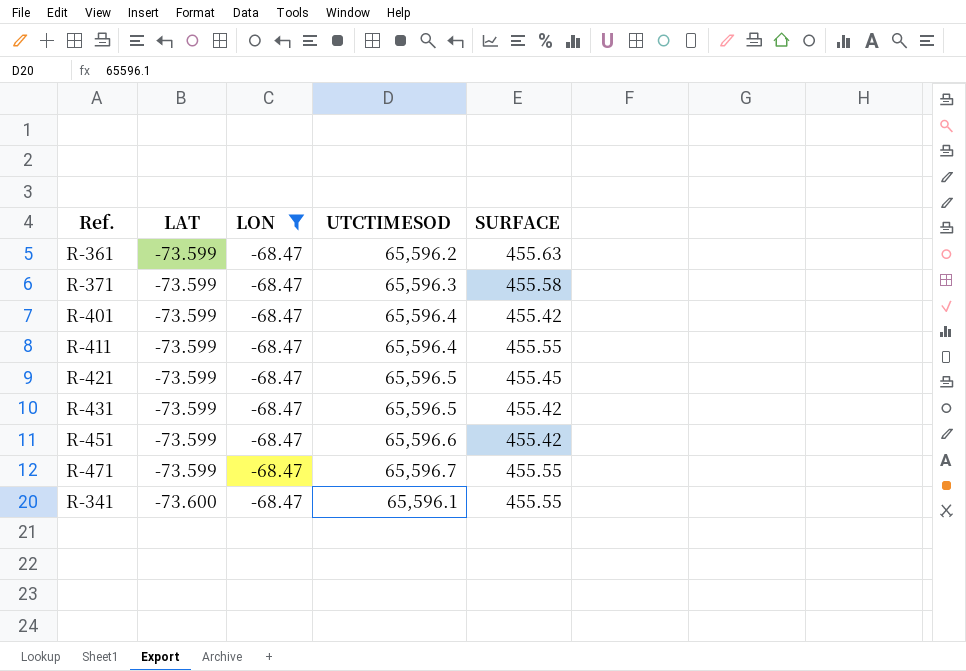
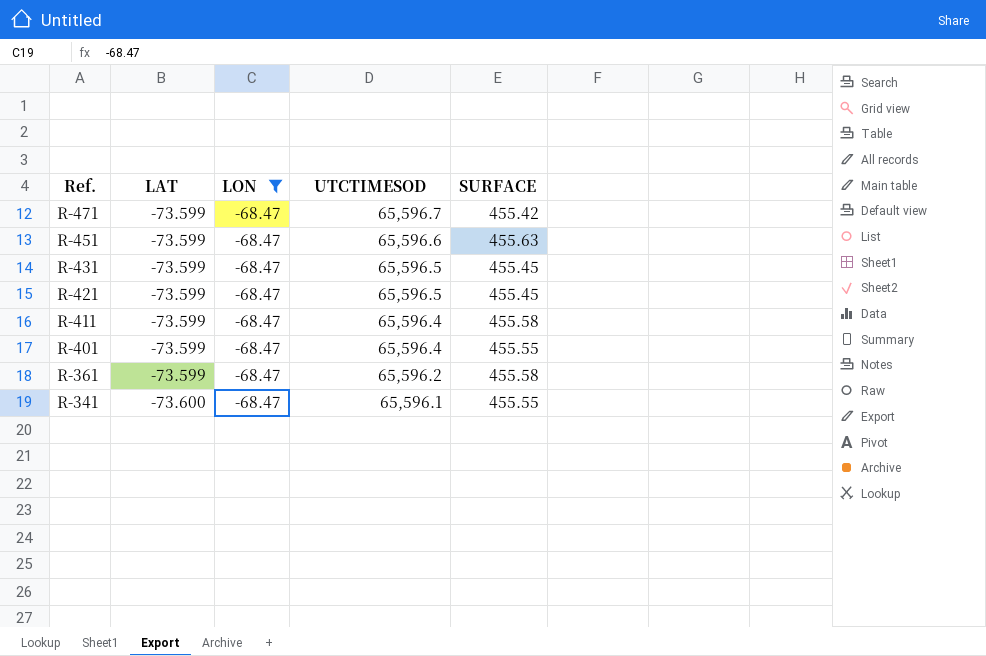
row order: LAT descending -> Ref. descending
row R-371: -73.599 | -68.47 | 65,596.3 | 455.58 -> none
R-471 | SURFACE: 455.55 -> 455.42
R-451 | SURFACE: 455.42 -> 455.63
R-431 | SURFACE: 455.42 -> 455.45
R-411 | SURFACE: 455.55 -> 455.58
R-401 | SURFACE: 455.42 -> 455.55
R-361 | SURFACE: 455.63 -> 455.58

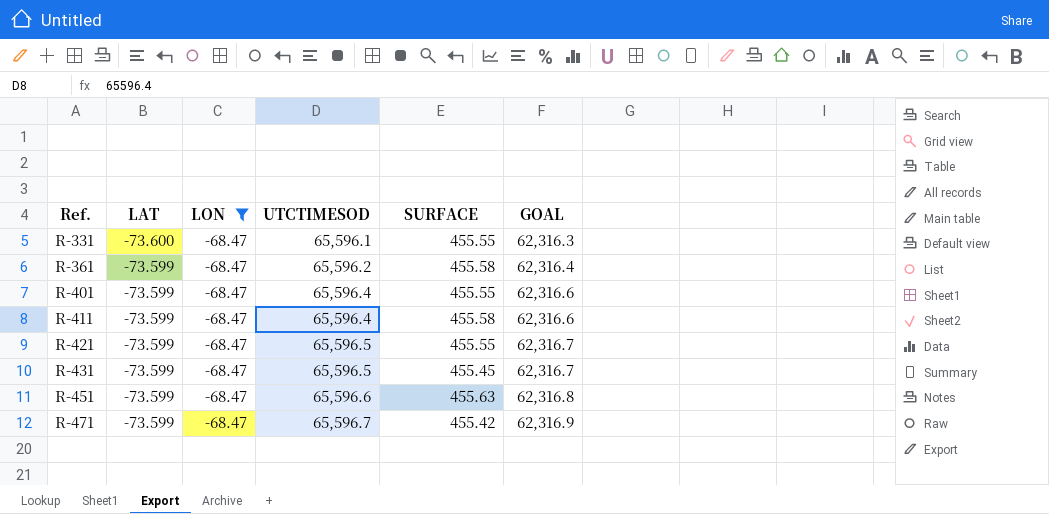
row order: Ref. descending -> Ref. ascending
column GOAL | formula: none -> [UTCTIMESOD] * 0.95
row R-341: -73.600 | -68.47 | 65,596.1 | 455.55 -> none
row R-331: none -> -73.600 | -68.47 | 65,596.1 | 455.55 | 62,316.3
R-421 | SURFACE: 455.45 -> 455.55

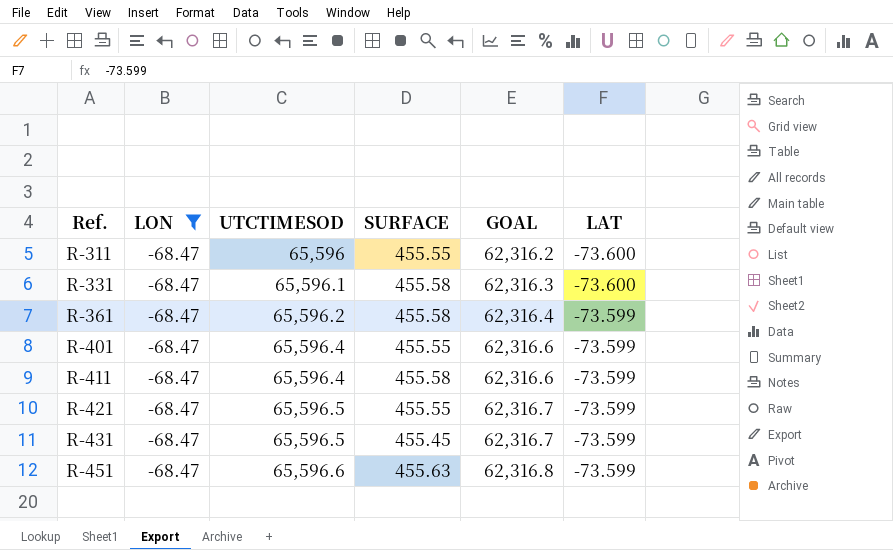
column LAT | position: 2 -> 6
row R-471: -73.599 | -68.47 | 65,596.7 | 455.42 | 62,316.9 -> none
row R-311: none -> -68.47 | 65,596 | 455.55 | 62,316.2 | -73.600
R-331 | SURFACE: 455.55 -> 455.58

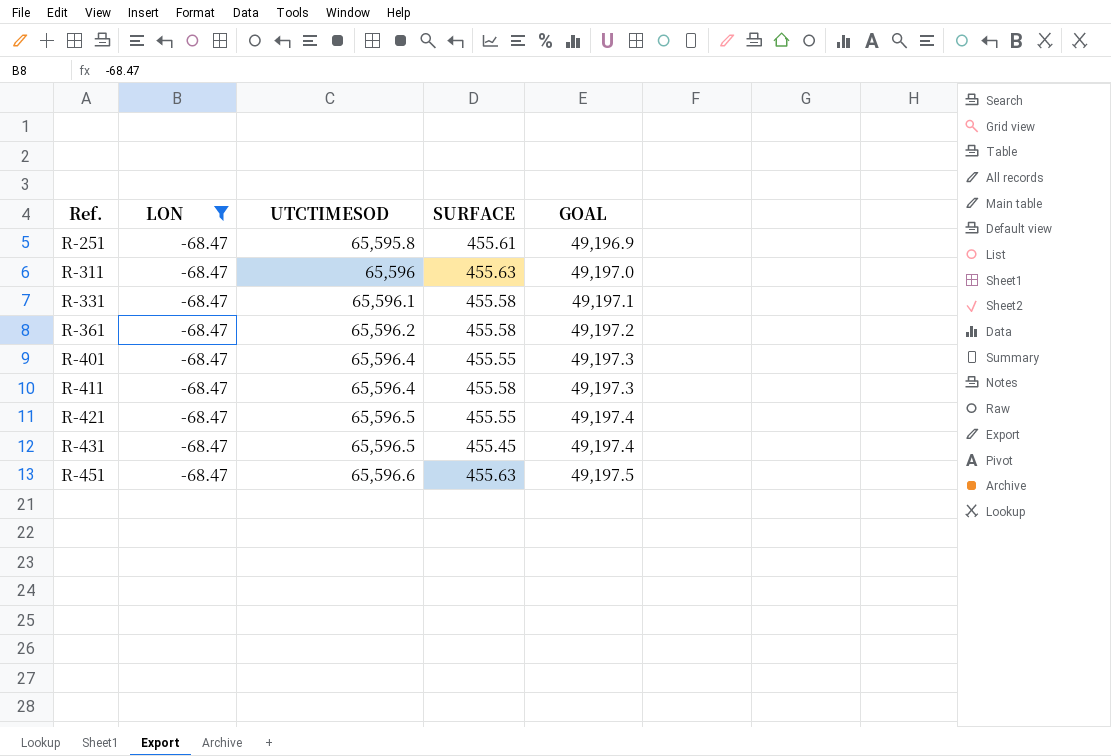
column LAT | position: 6 -> none
column GOAL | formula: [UTCTIMESOD] * 0.95 -> [UTCTIMESOD] * 0.75
row R-251: none -> -68.47 | 65,595.8 | 455.61 | 49,196.9
R-311 | SURFACE: 455.55 -> 455.63

